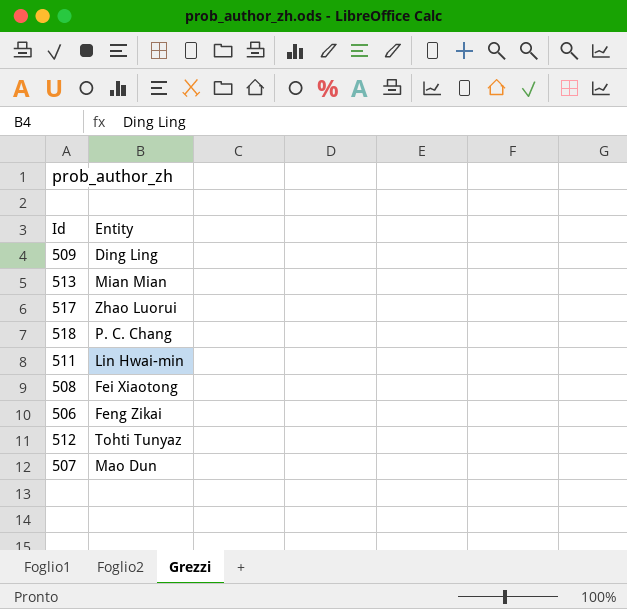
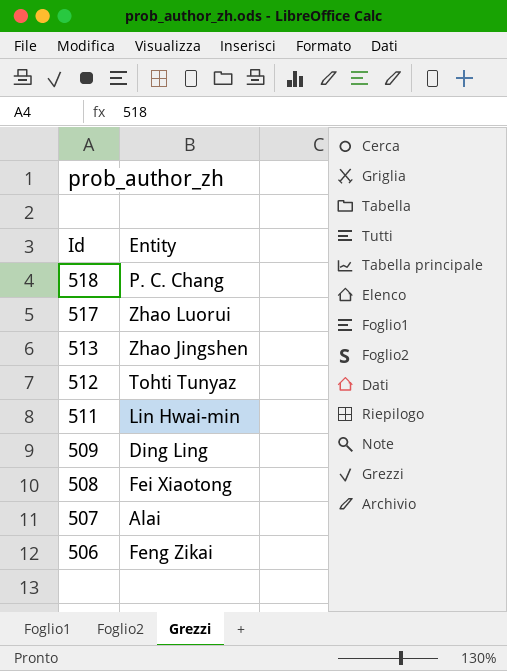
row order: none -> Id descending
513 | Entity: Mian Mian -> Zhao Jingshen
507 | Entity: Mao Dun -> Alai

